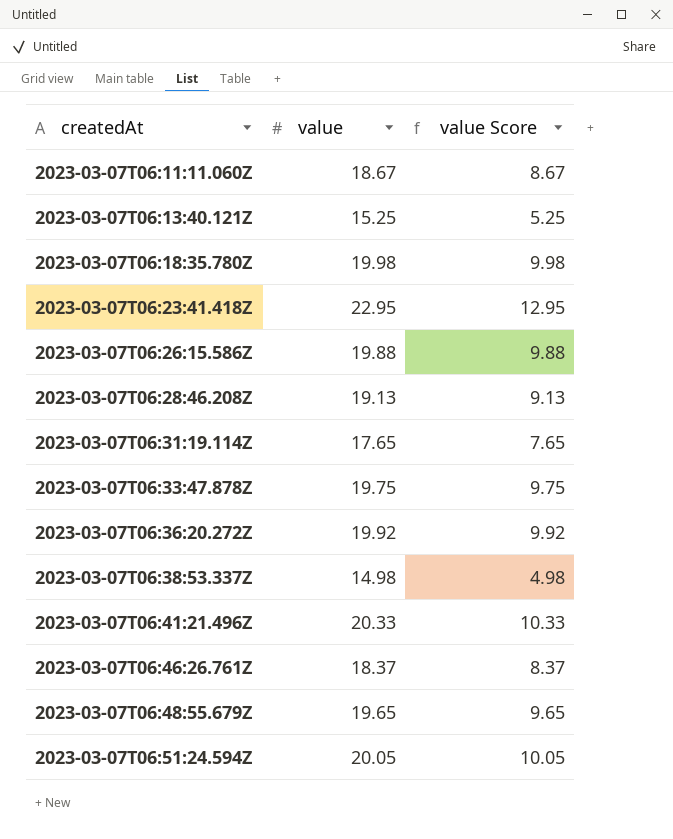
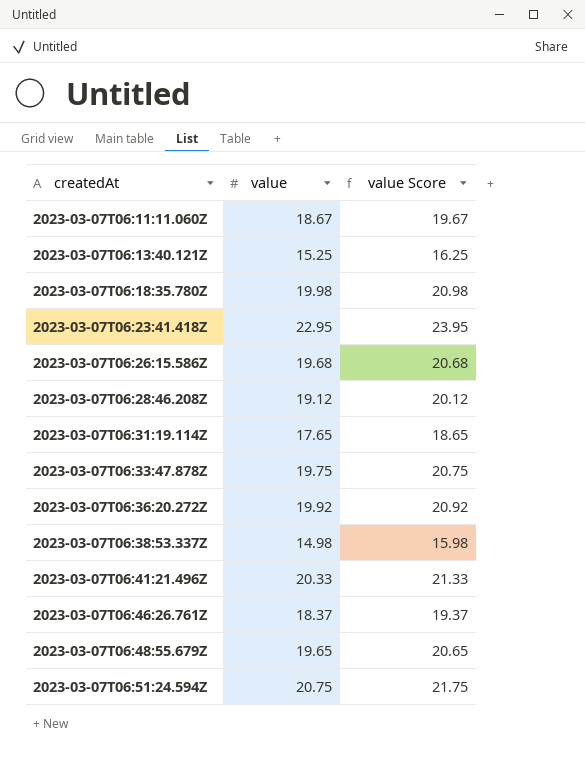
column value Score | formula: [value] - 10 -> [value] + 1
2023-03-07T06:26:15.586Z | value: 19.88 -> 19.68
2023-03-07T06:28:46.208Z | value: 19.13 -> 19.12
2023-03-07T06:51:24.594Z | value: 20.05 -> 20.75

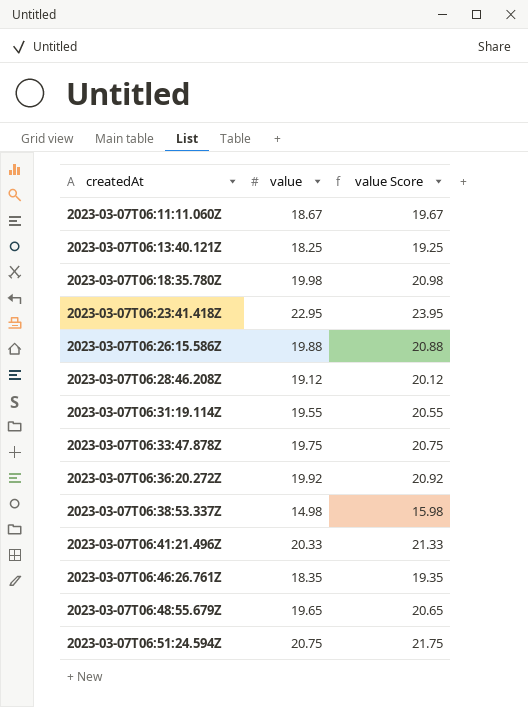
2023-03-07T06:13:40.121Z | value: 15.25 -> 18.25
2023-03-07T06:13:40.121Z | value Score: 16.25 -> 19.25
2023-03-07T06:26:15.586Z | value: 19.68 -> 19.88
2023-03-07T06:26:15.586Z | value Score: 20.68 -> 20.88
2023-03-07T06:31:19.114Z | value: 17.65 -> 19.55
2023-03-07T06:31:19.114Z | value Score: 18.65 -> 20.55
2023-03-07T06:46:26.761Z | value: 18.37 -> 18.35
2023-03-07T06:46:26.761Z | value Score: 19.37 -> 19.35

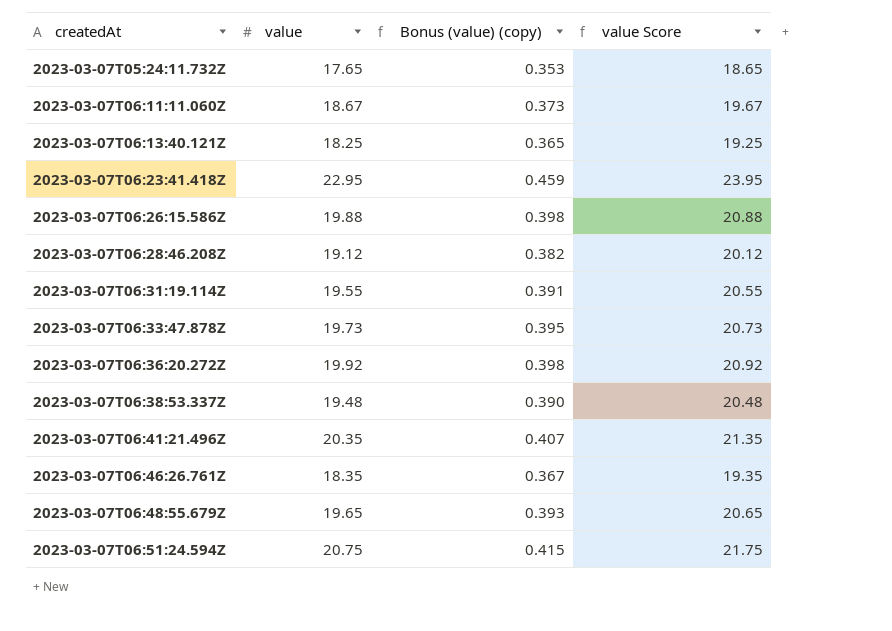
column Bonus (value) (copy) | formula: none -> [value] * 0.02
row 2023-03-07T06:18:35.780Z: 19.98 | 20.98 -> none
row 2023-03-07T05:24:11.732Z: none -> 17.65 | 0.353 | 18.65
2023-03-07T06:33:47.878Z | value: 19.75 -> 19.73
2023-03-07T06:33:47.878Z | value Score: 20.75 -> 20.73
2023-03-07T06:38:53.337Z | value: 14.98 -> 19.48
2023-03-07T06:38:53.337Z | value Score: 15.98 -> 20.48
2023-03-07T06:41:21.496Z | value: 20.33 -> 20.35
2023-03-07T06:41:21.496Z | value Score: 21.33 -> 21.35

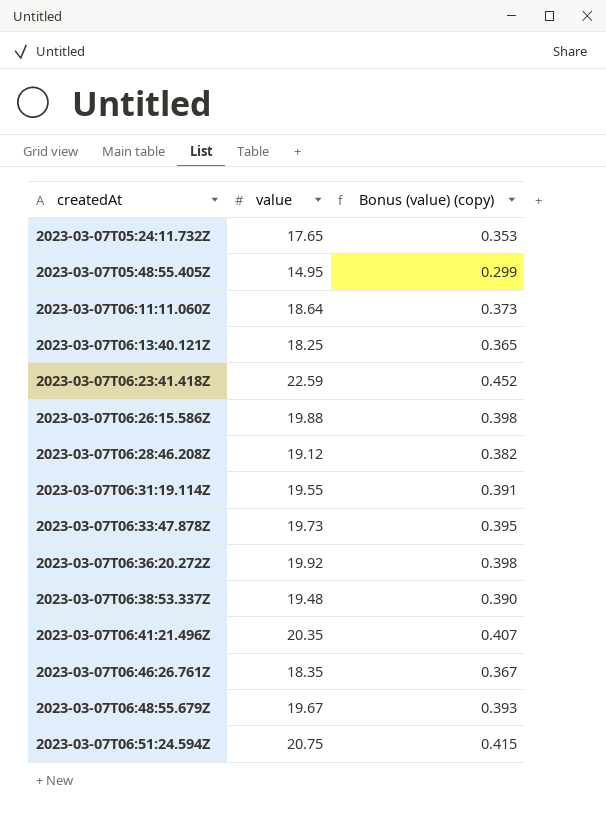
column value Score | formula: [value] + 1 -> none
row 2023-03-07T05:48:55.405Z: none -> 14.95 | 0.299
2023-03-07T06:11:11.060Z | value: 18.67 -> 18.64
2023-03-07T06:23:41.418Z | value: 22.95 -> 22.59
2023-03-07T06:23:41.418Z | Bonus (value) (copy): 0.459 -> 0.452
2023-03-07T06:48:55.679Z | value: 19.65 -> 19.67

